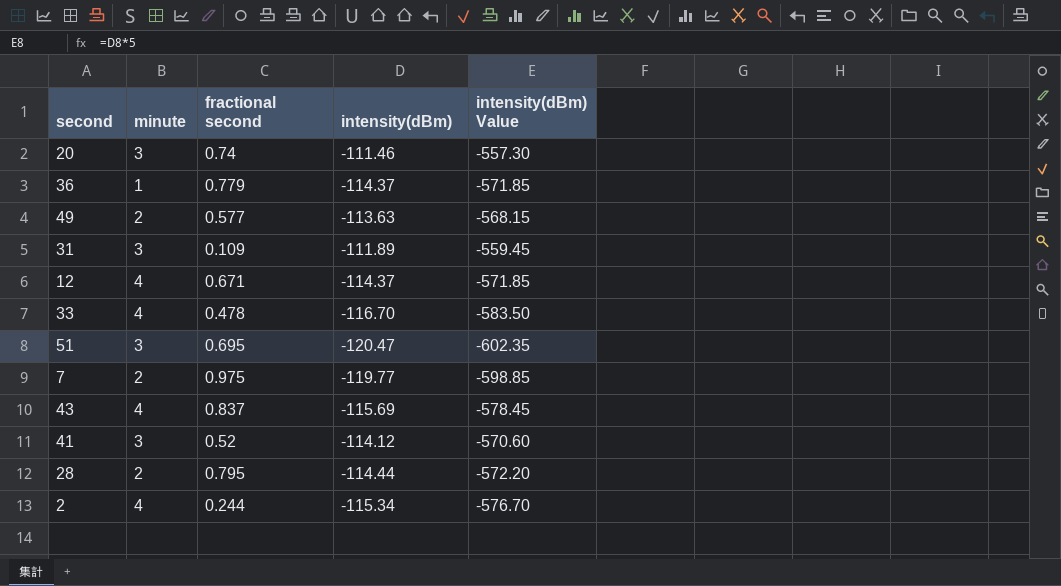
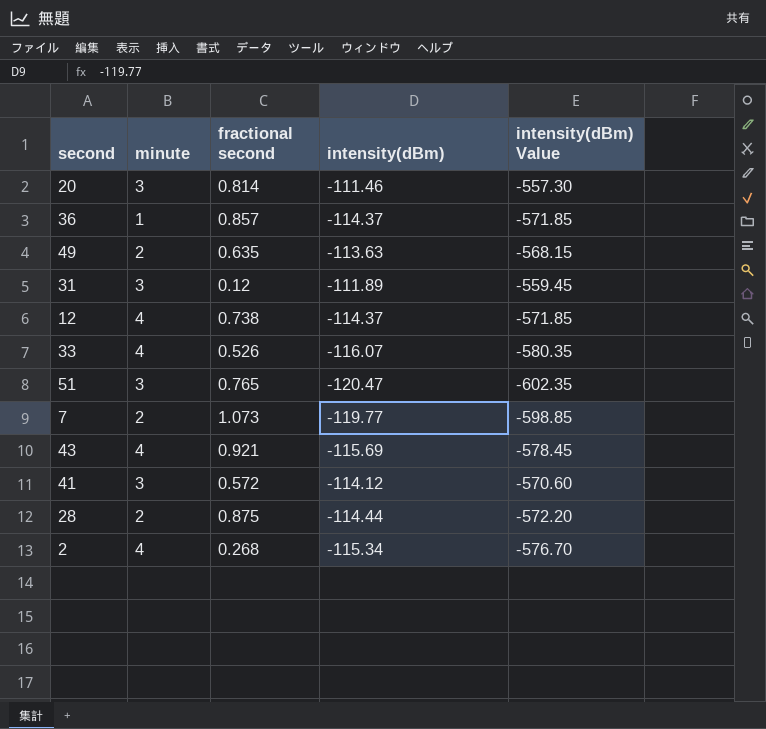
20 | fractional second: 0.74 -> 0.814
36 | fractional second: 0.779 -> 0.857
49 | fractional second: 0.577 -> 0.635
31 | fractional second: 0.109 -> 0.12
12 | fractional second: 0.671 -> 0.738
33 | fractional second: 0.478 -> 0.526
33 | intensity(dBm): -116.70 -> -116.07
33 | intensity(dBm) Value: -583.50 -> -580.35
51 | fractional second: 0.695 -> 0.765
7 | fractional second: 0.975 -> 1.073
43 | fractional second: 0.837 -> 0.921
41 | fractional second: 0.52 -> 0.572
28 | fractional second: 0.795 -> 0.875
2 | fractional second: 0.244 -> 0.268

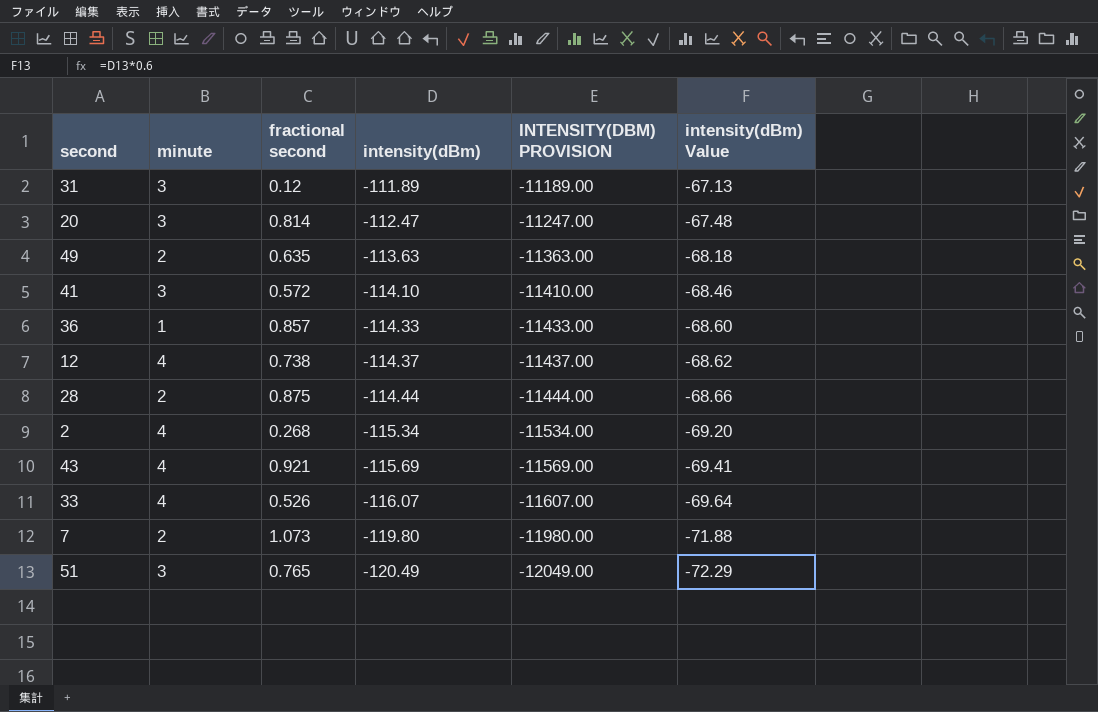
row order: none -> intensity(dBm) descending
column INTENSITY(DBM) PROVISION | formula: none -> [intensity(dBm)] * 100
column intensity(dBm) Value | formula: [intensity(dBm)] * 5 -> [intensity(dBm)] * 0.6
20 | intensity(dBm): -111.46 -> -112.47
41 | intensity(dBm): -114.12 -> -114.10
36 | intensity(dBm): -114.37 -> -114.33
7 | intensity(dBm): -119.77 -> -119.80
51 | intensity(dBm): -120.47 -> -120.49

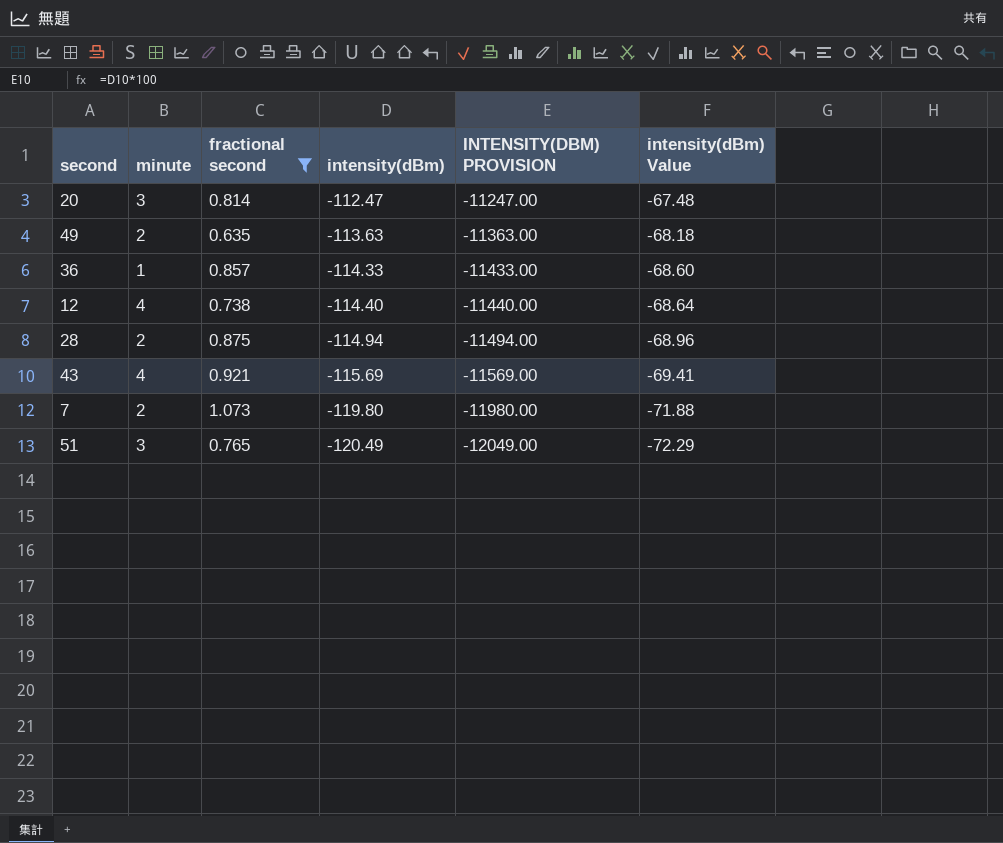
filter: none -> fractional second >= 0.635
12 | intensity(dBm): -114.37 -> -114.40
12 | INTENSITY(DBM) PROVISION: -11437.00 -> -11440.00
12 | intensity(dBm) Value: -68.62 -> -68.64
28 | intensity(dBm): -114.44 -> -114.94
28 | INTENSITY(DBM) PROVISION: -11444.00 -> -11494.00
28 | intensity(dBm) Value: -68.66 -> -68.96

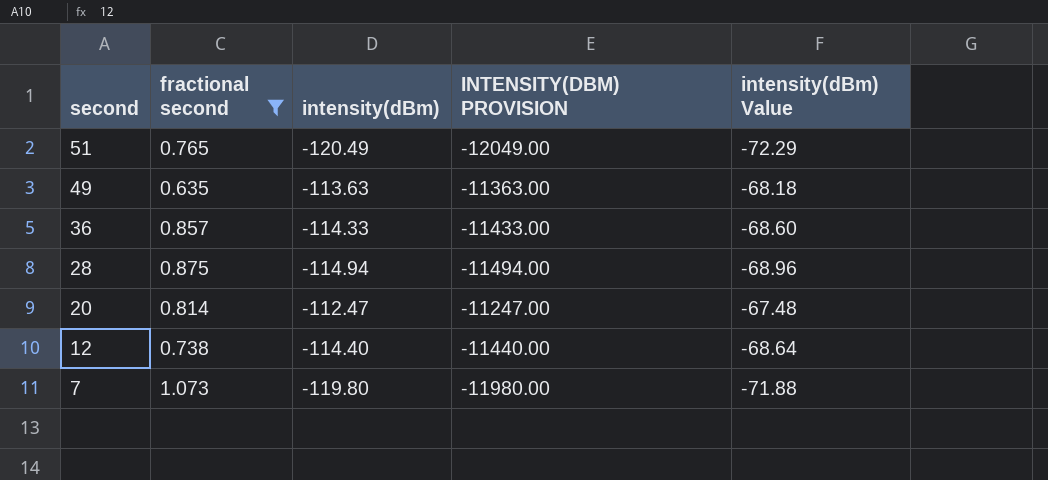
row order: intensity(dBm) descending -> second descending
column minute | position: 2 -> none
row 43: 4 | 0.921 | -115.69 | -11569.00 | -69.41 -> none

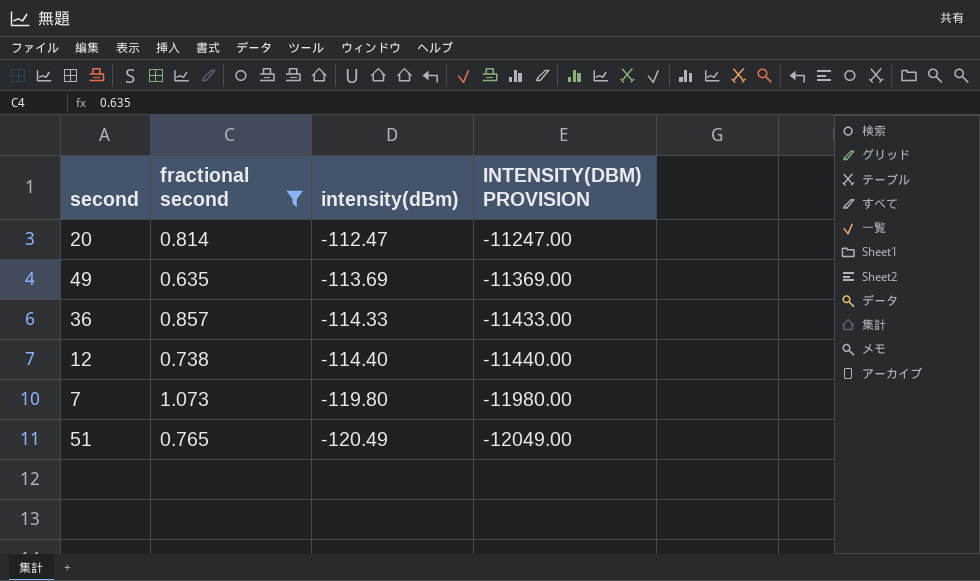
row order: second descending -> intensity(dBm) descending
column intensity(dBm) Value | formula: [intensity(dBm)] * 0.6 -> none
row 28: 0.875 | -114.94 | -11494.00 | -68.96 -> none
49 | intensity(dBm): -113.63 -> -113.69
49 | INTENSITY(DBM) PROVISION: -11363.00 -> -11369.00

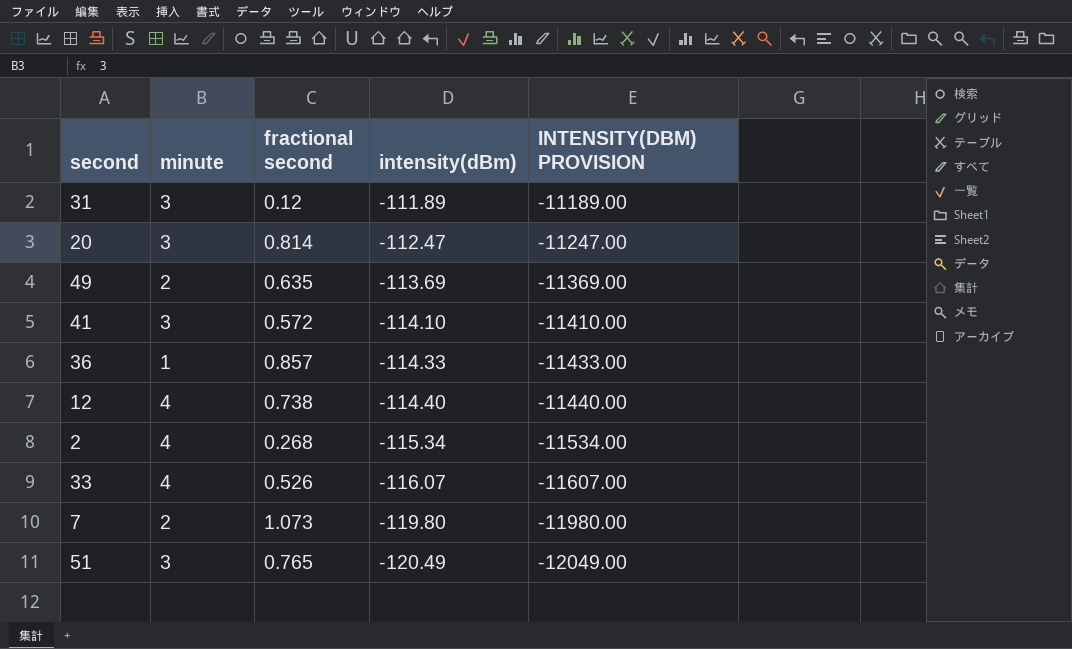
filter: fractional second >= 0.635 -> none
column minute | position: none -> 2

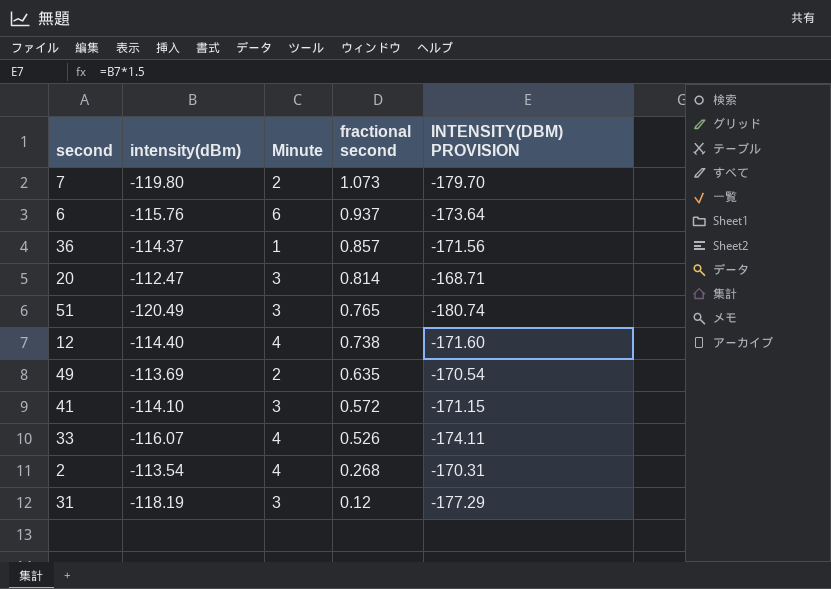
row order: intensity(dBm) descending -> fractional second descending
column intensity(dBm) | position: 4 -> 2
column name: minute -> Minute
column INTENSITY(DBM) PROVISION | formula: [intensity(dBm)] * 100 -> [intensity(dBm)] * 1.5
row 6: none -> -115.76 | 6 | 0.937 | -173.64
36 | intensity(dBm): -114.33 -> -114.37
2 | intensity(dBm): -115.34 -> -113.54
31 | intensity(dBm): -111.89 -> -118.19

